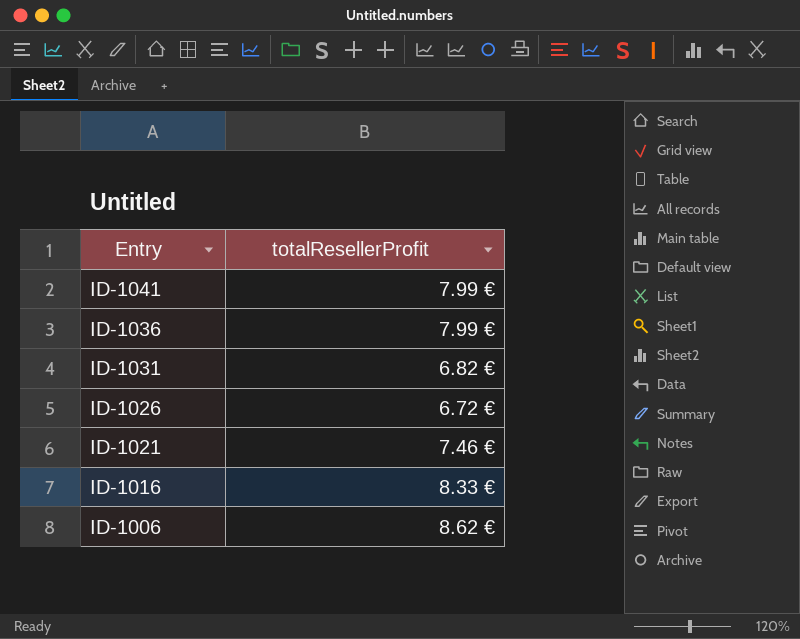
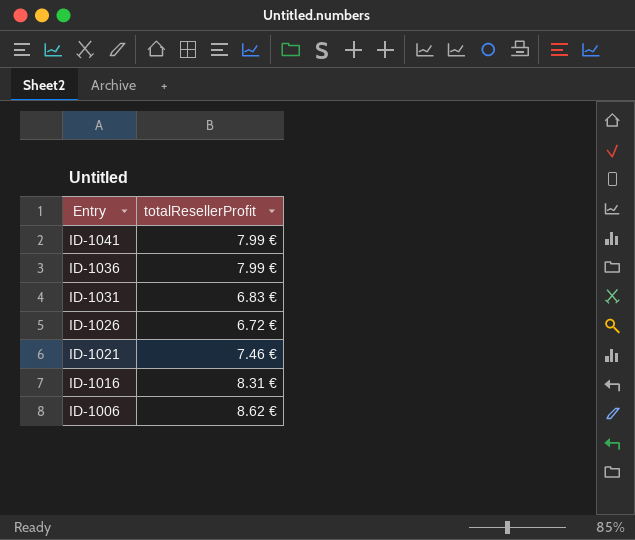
ID-1031 | totalResellerProfit: 6.82 € -> 6.83 €
ID-1016 | totalResellerProfit: 8.33 € -> 8.31 €

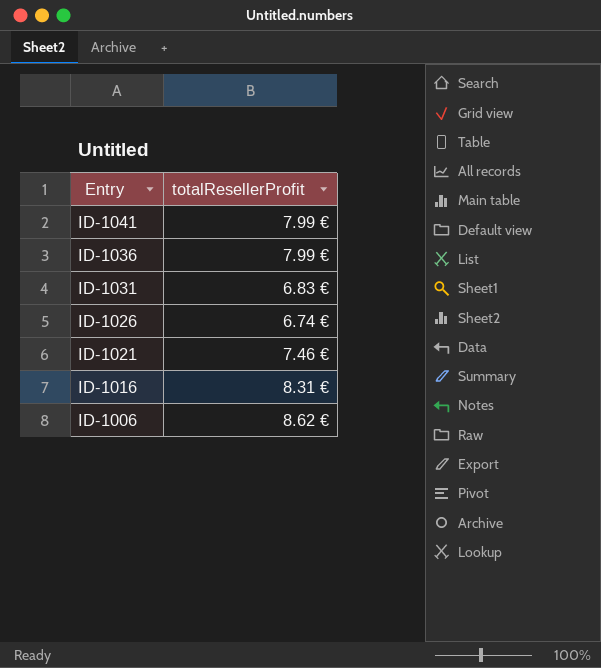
ID-1026 | totalResellerProfit: 6.72 € -> 6.74 €

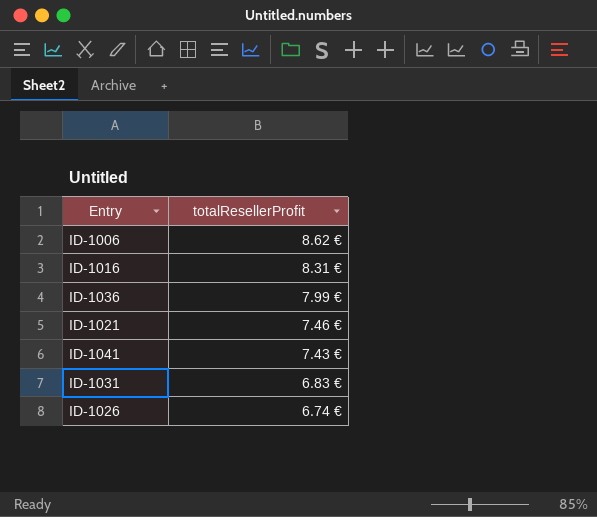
row order: Entry descending -> totalResellerProfit descending
ID-1041 | totalResellerProfit: 7.99 € -> 7.43 €

